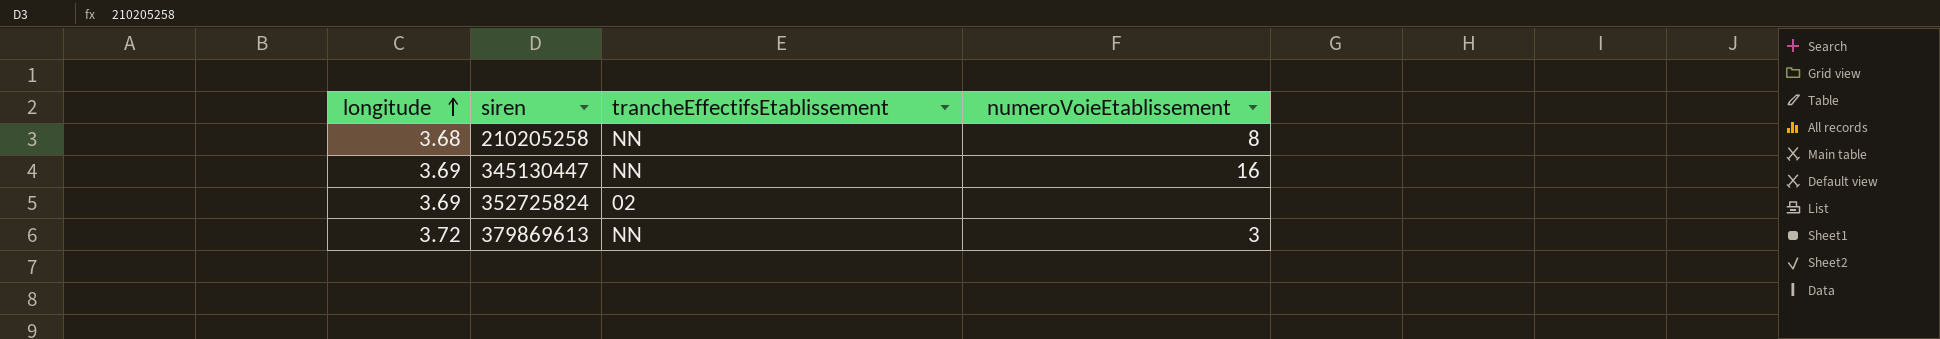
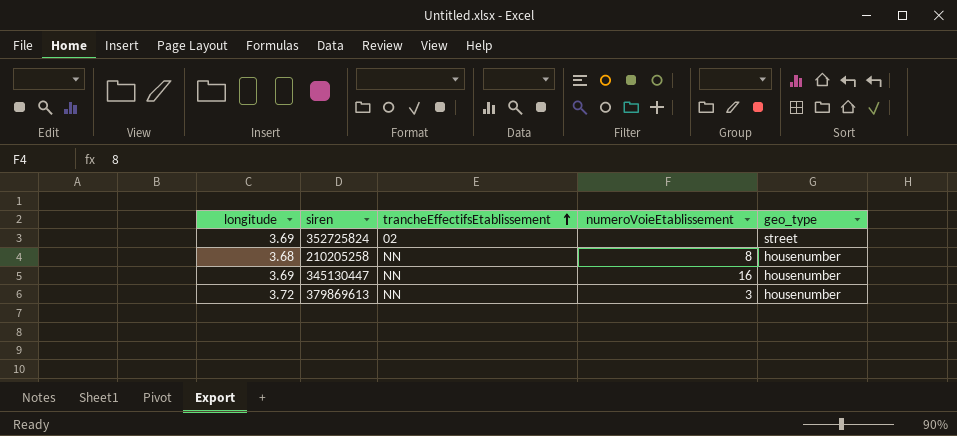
row order: longitude ascending -> trancheEffectifsEtablissement ascending
column geo_type | position: none -> 5

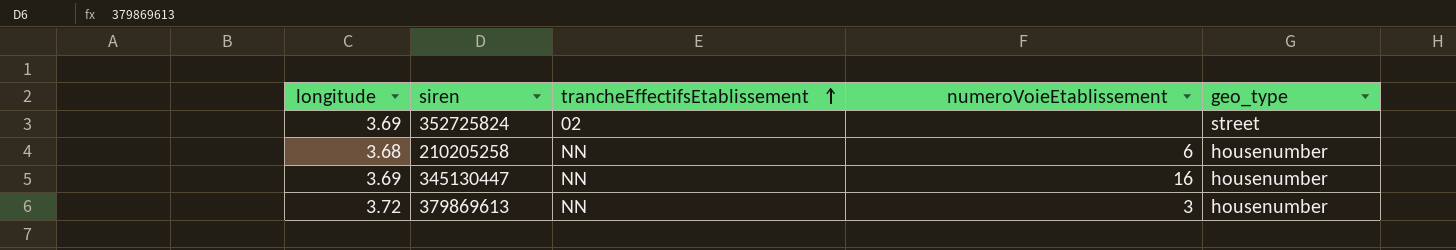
210205258 | numeroVoieEtablissement: 8 -> 6

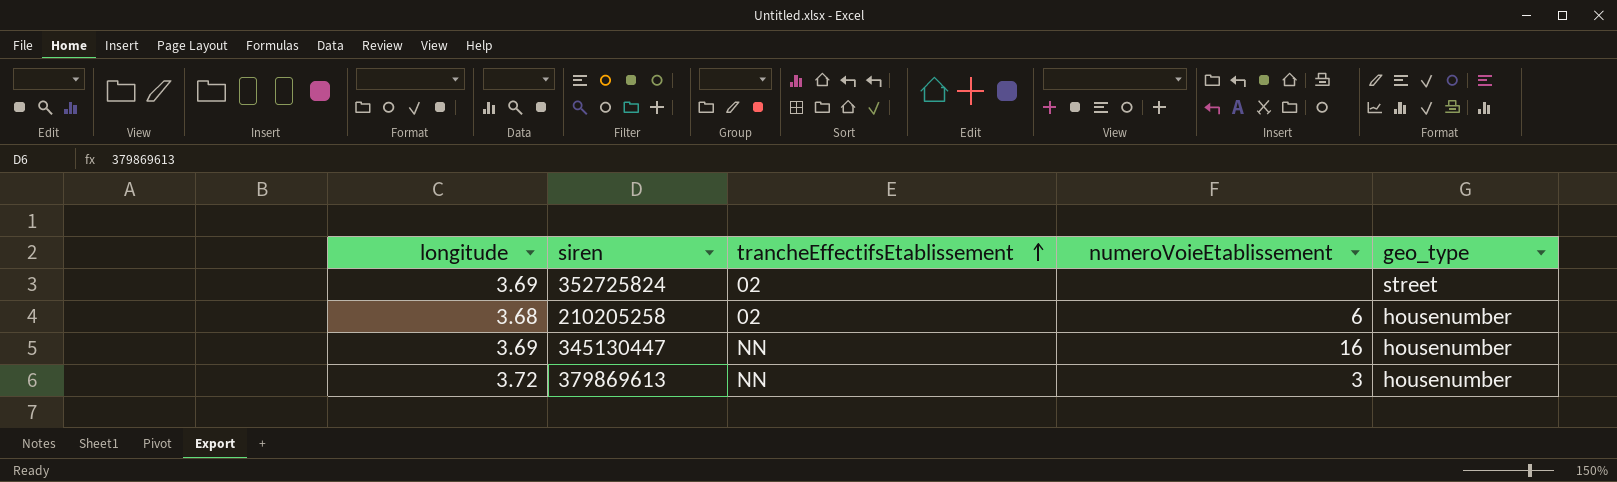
210205258 | trancheEffectifsEtablissement: NN -> 02

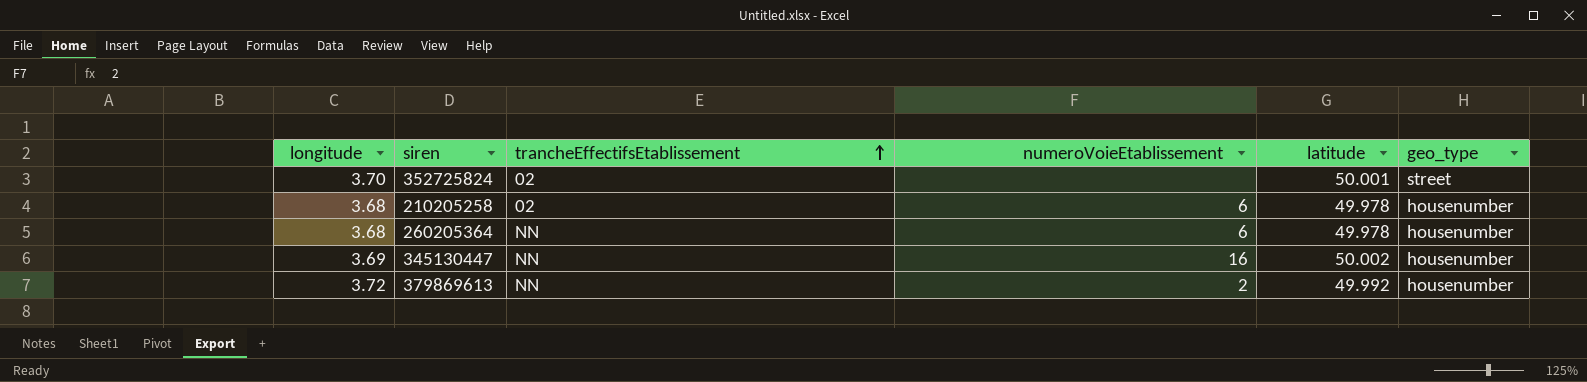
column latitude | position: none -> 5
352725824 | longitude: 3.69 -> 3.70
row 260205364: none -> 3.68 | NN | 6 | 49.978 | housenumber
379869613 | numeroVoieEtablissement: 3 -> 2

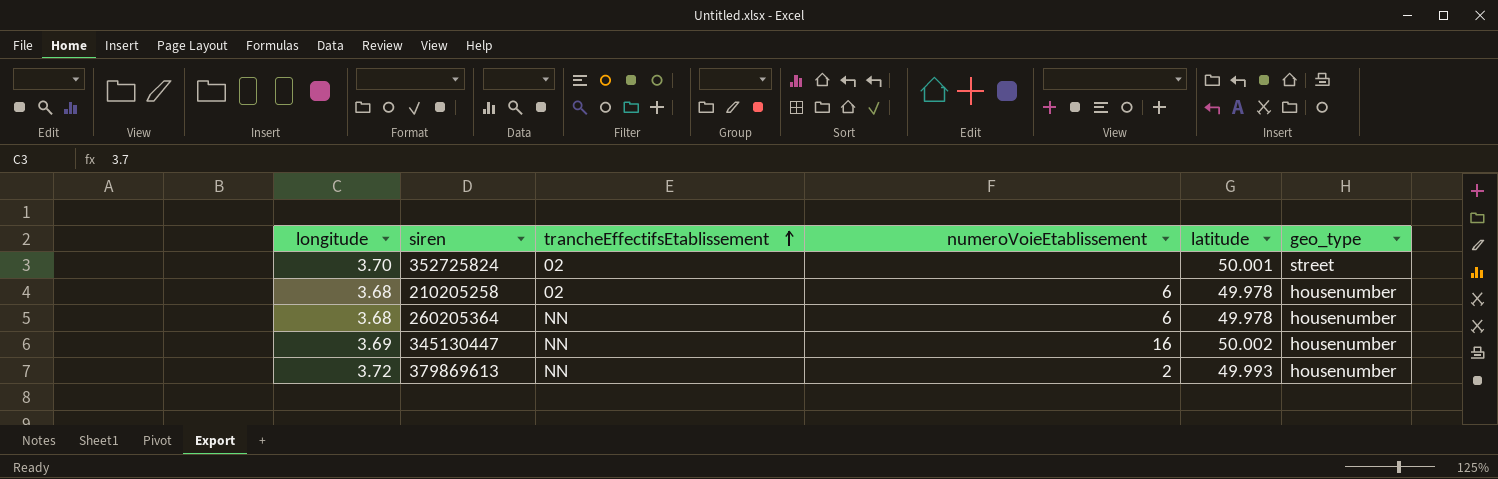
379869613 | latitude: 49.992 -> 49.993

